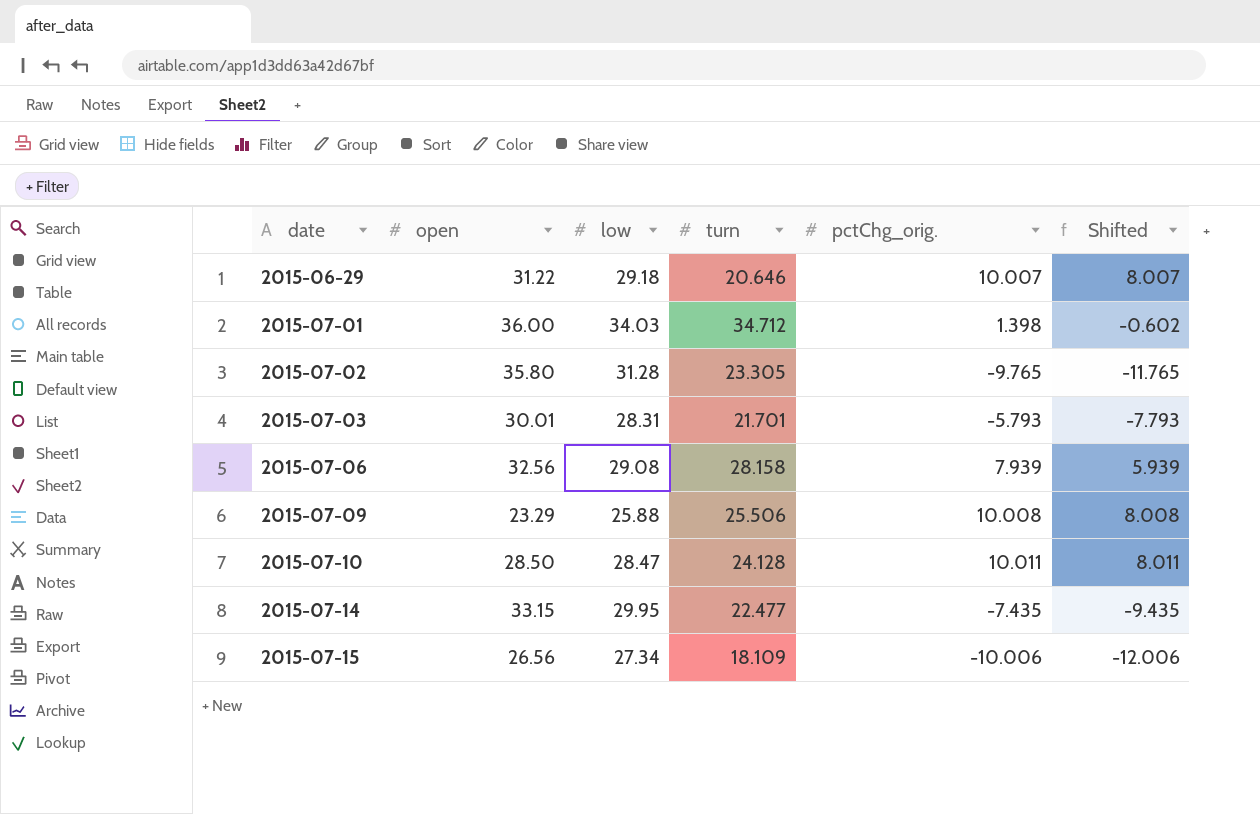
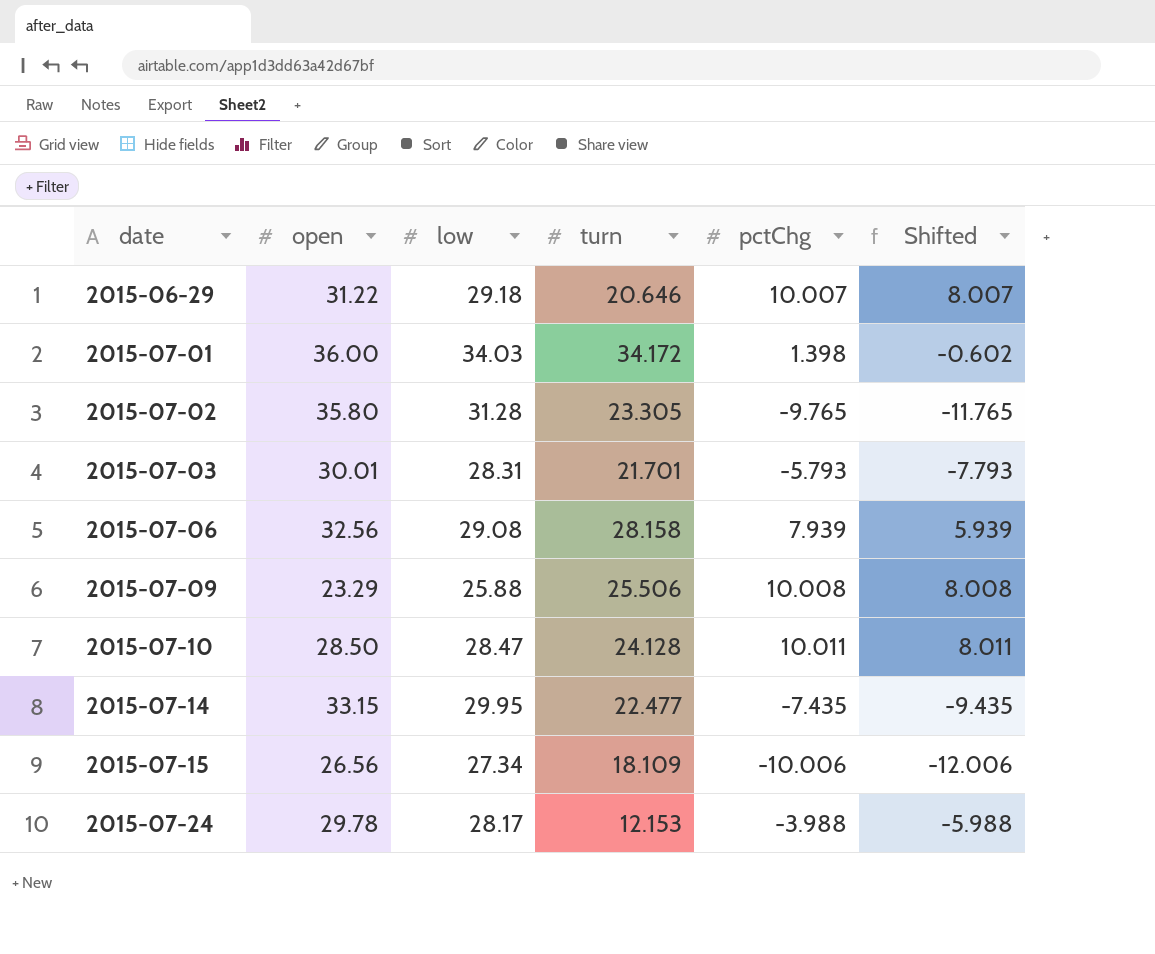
column name: pctChg_orig. -> pctChg
2015-07-01 | turn: 34.712 -> 34.172
row 2015-07-24: none -> 29.78 | 28.17 | 12.153 | -3.988 | -5.988

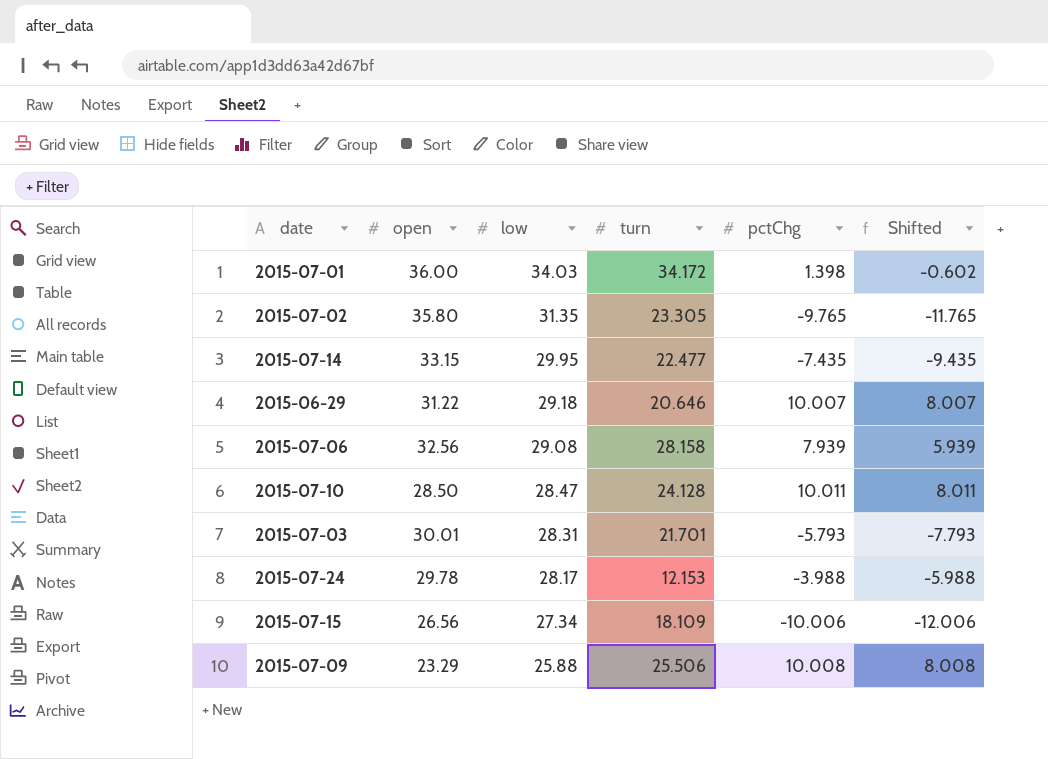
row order: date ascending -> low descending
2015-07-02 | low: 31.28 -> 31.35

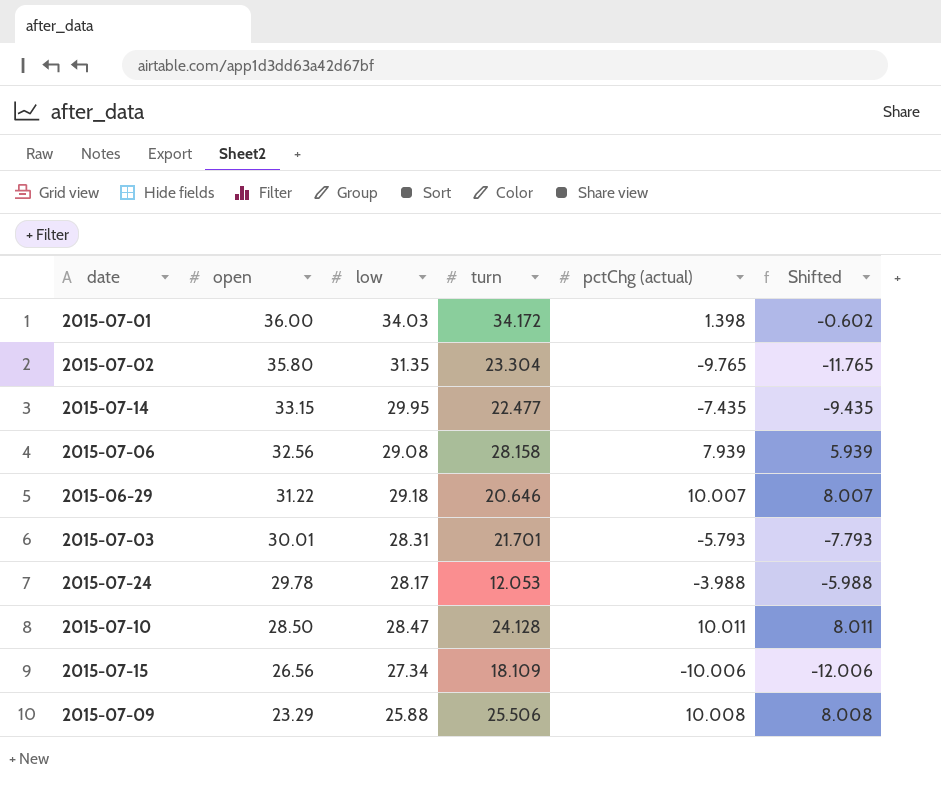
row order: low descending -> open descending
column name: pctChg -> pctChg (actual)
2015-07-02 | turn: 23.305 -> 23.304
2015-07-24 | turn: 12.153 -> 12.053

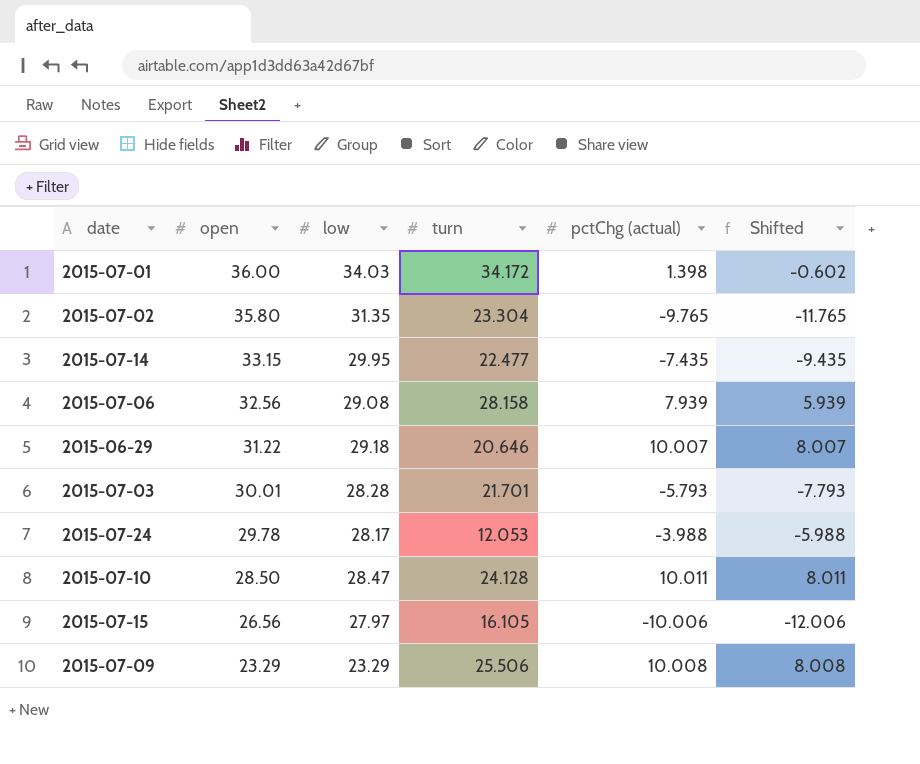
2015-07-03 | low: 28.31 -> 28.28
2015-07-15 | low: 27.34 -> 27.97
2015-07-15 | turn: 18.109 -> 16.105
2015-07-09 | low: 25.88 -> 23.29

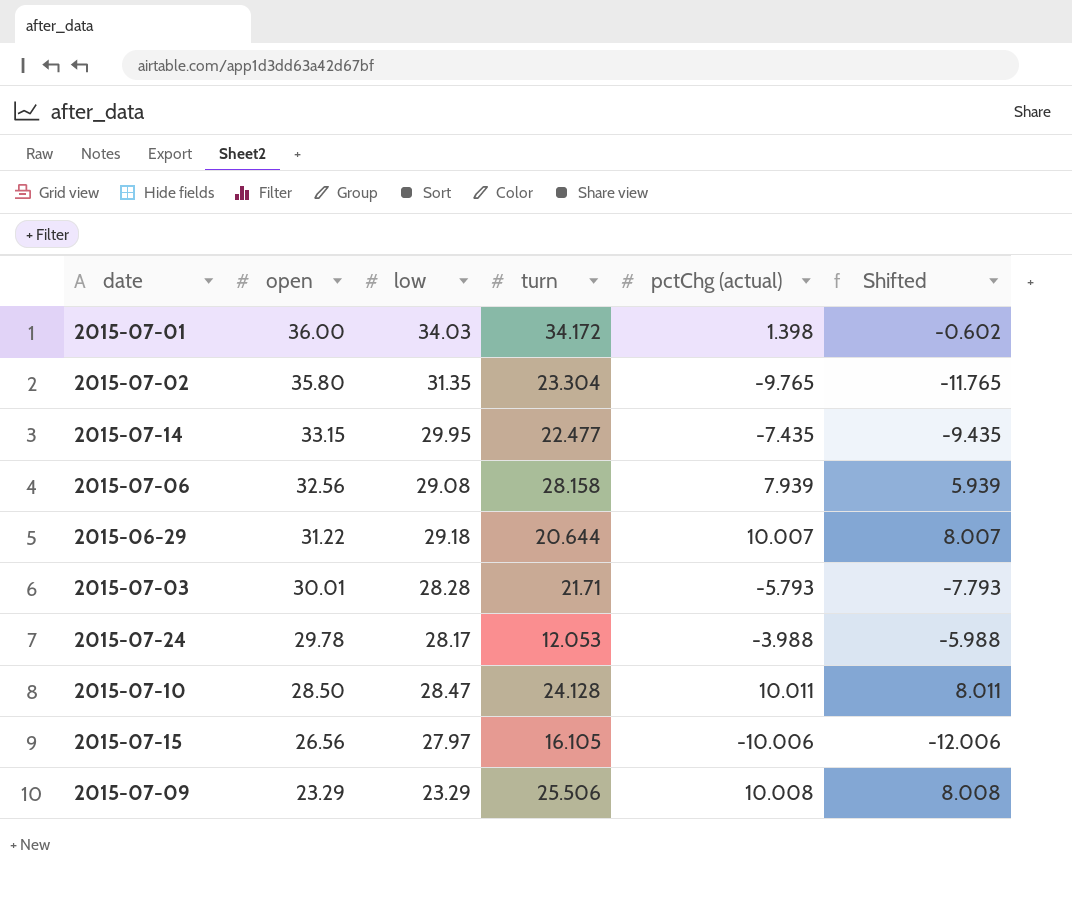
2015-06-29 | turn: 20.646 -> 20.644
2015-07-03 | turn: 21.701 -> 21.71

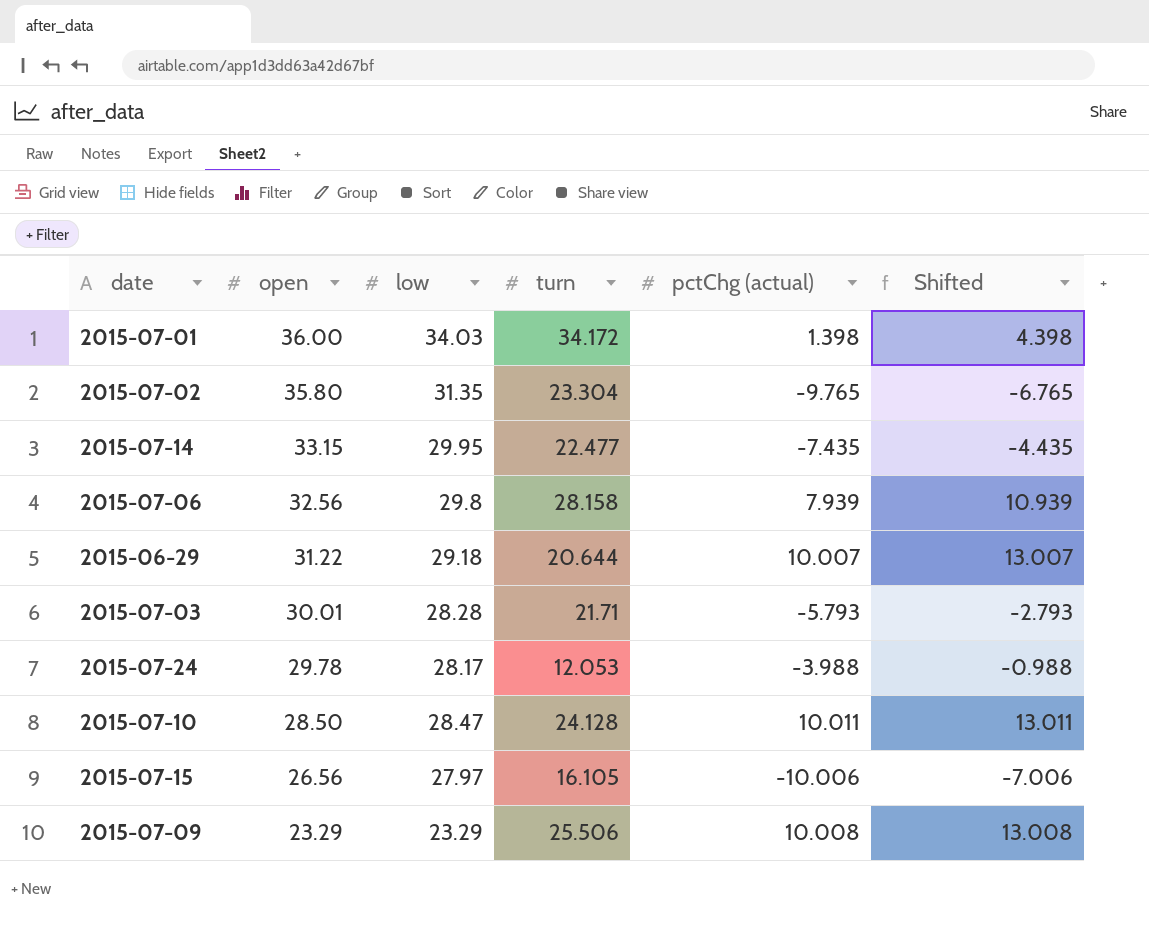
column Shifted | formula: [pctChg (actual)] - 2 -> [pctChg (actual)] + 3
2015-07-06 | low: 29.08 -> 29.8

